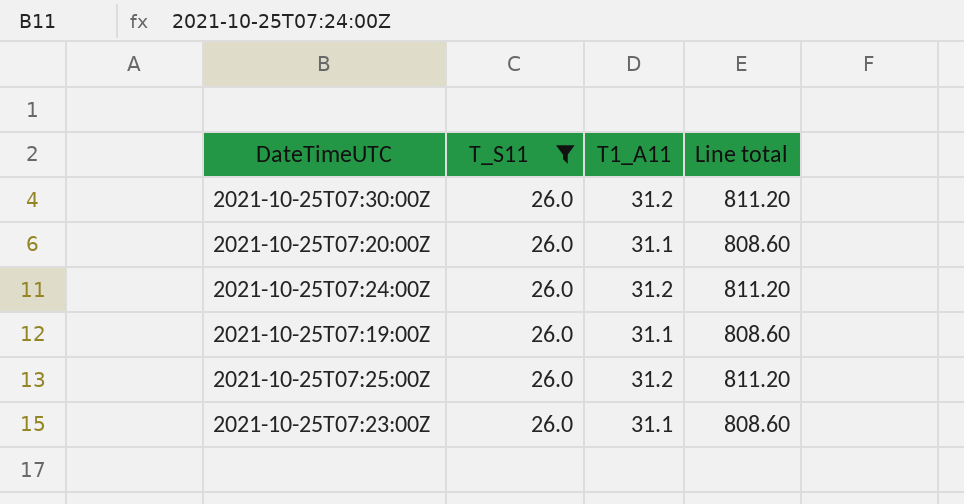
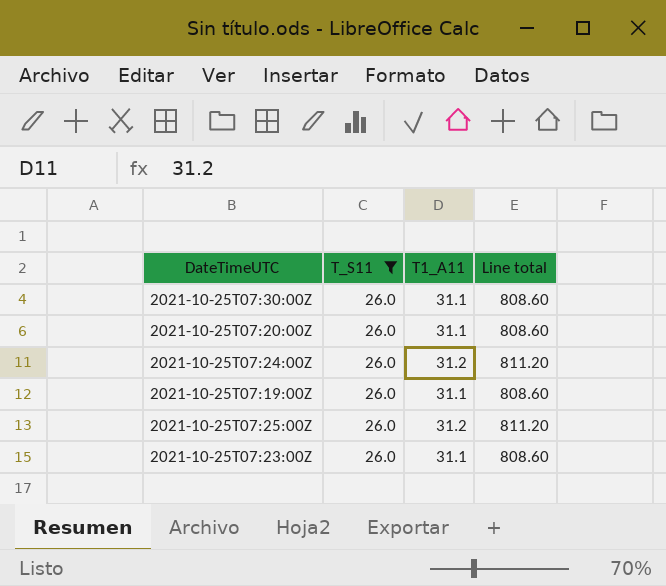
2021-10-25T07:30:00Z | T1_A11: 31.2 -> 31.1
2021-10-25T07:30:00Z | Line total: 811.20 -> 808.60

